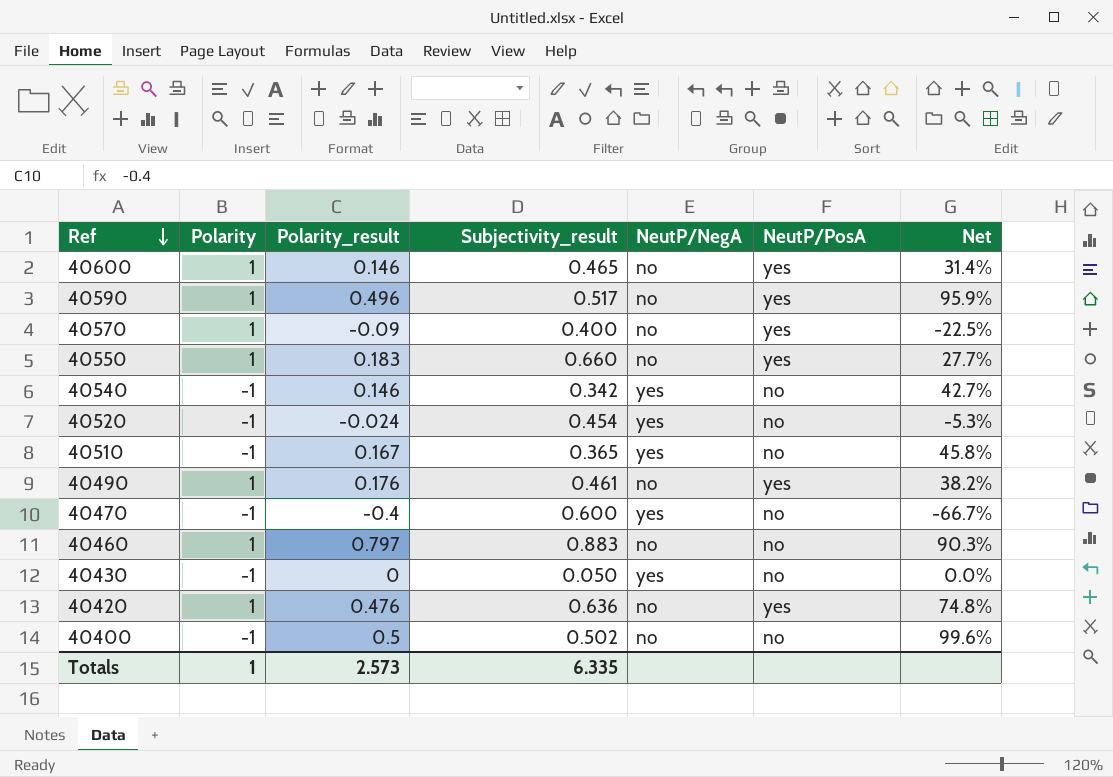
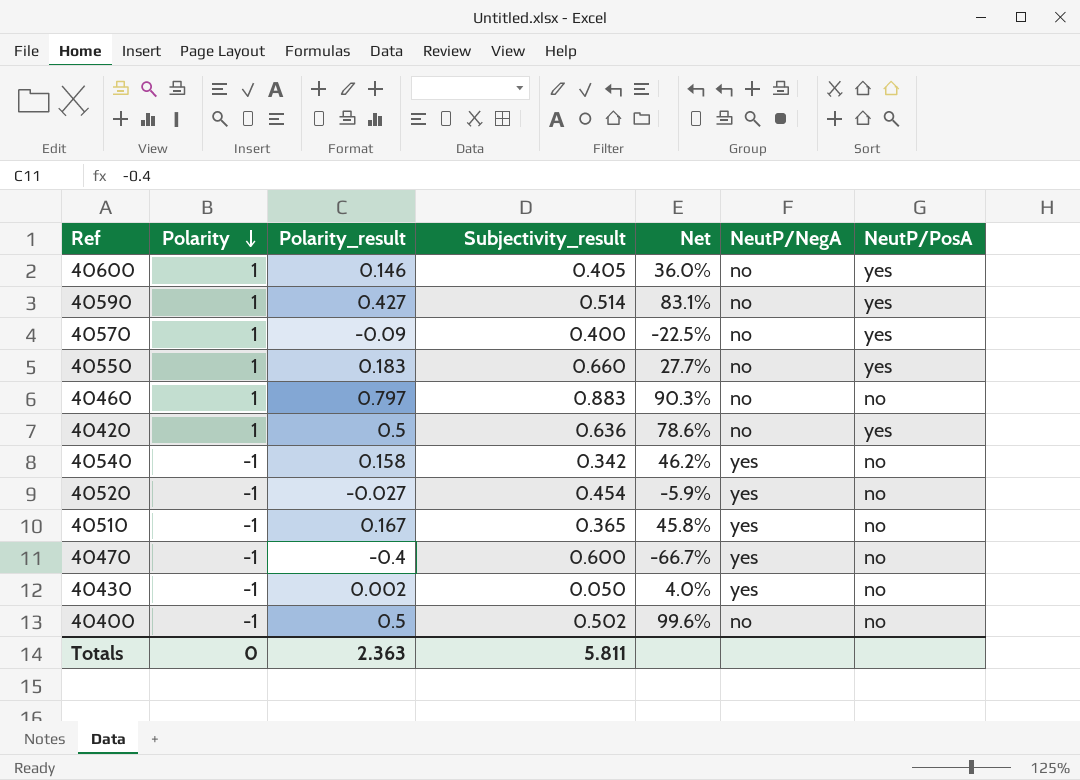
row order: Ref descending -> Polarity descending
column Net | position: 7 -> 5
row 40490: 1 | 0.176 | 0.461 | no | yes | 38.2% -> none
40600 | Subjectivity_result: 0.465 -> 0.405
40600 | Net: 31.4% -> 36.0%
40590 | Polarity_result: 0.496 -> 0.427
40590 | Subjectivity_result: 0.517 -> 0.514
40590 | Net: 95.9% -> 83.1%
40420 | Polarity_result: 0.476 -> 0.5
40420 | Net: 74.8% -> 78.6%
40540 | Polarity_result: 0.146 -> 0.158
40540 | Net: 42.7% -> 46.2%
40520 | Polarity_result: -0.024 -> -0.027
40520 | Net: -5.3% -> -5.9%
40430 | Polarity_result: 0 -> 0.002
40430 | Net: 0.0% -> 4.0%
Totals | Polarity: 1 -> 0
Totals | Polarity_result: 2.573 -> 2.363
Totals | Subjectivity_result: 6.335 -> 5.811

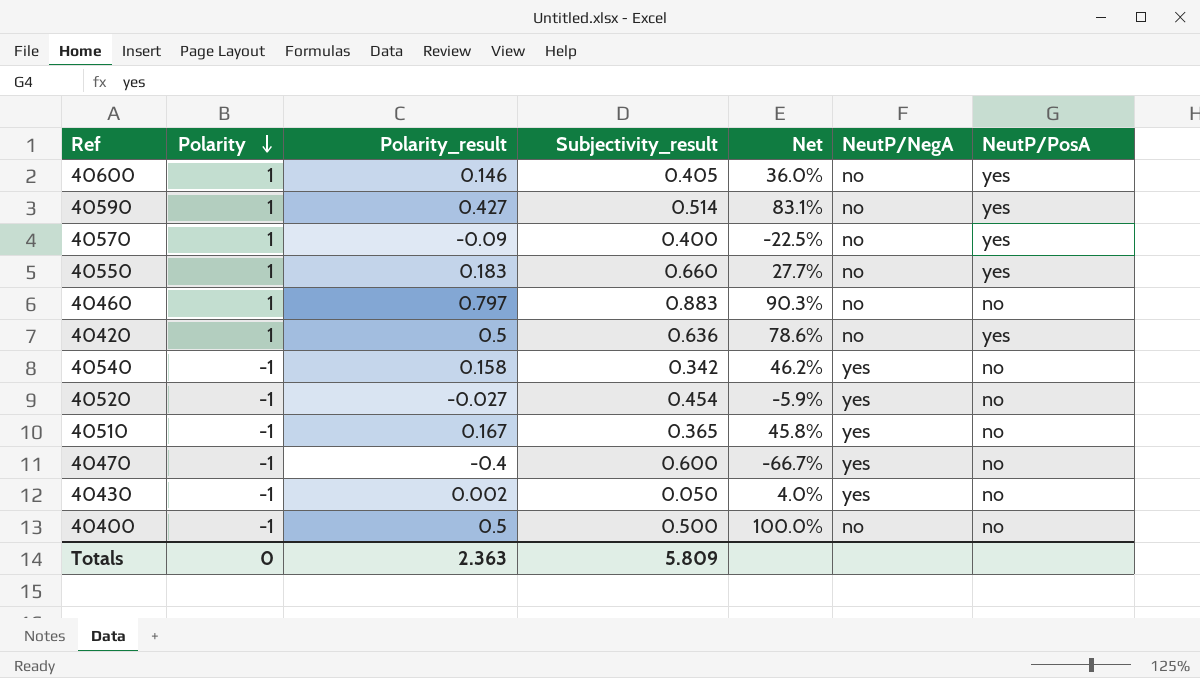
40400 | Subjectivity_result: 0.502 -> 0.500
40400 | Net: 99.6% -> 100.0%
Totals | Subjectivity_result: 5.811 -> 5.809

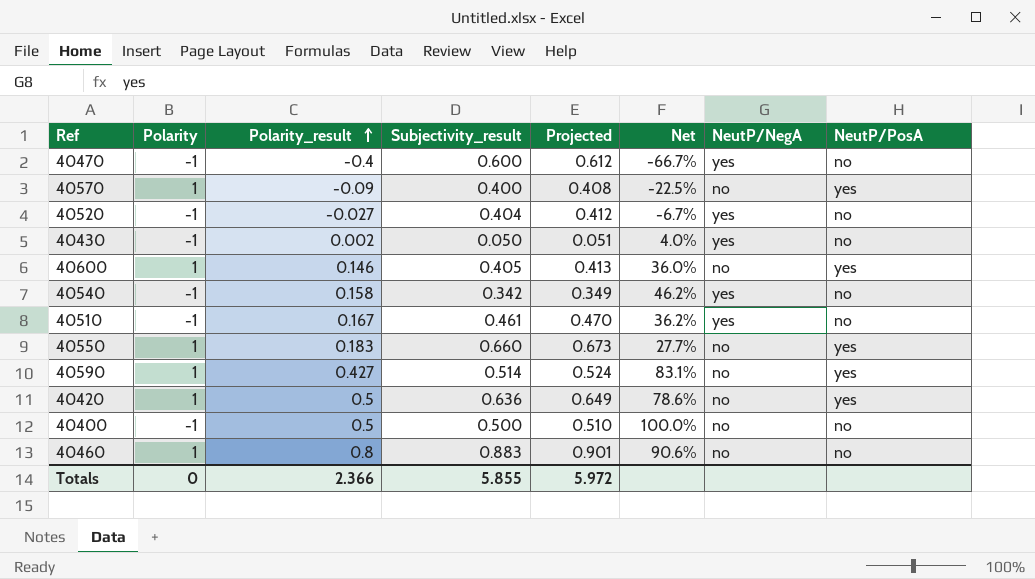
row order: Polarity descending -> Polarity_result ascending
column Projected | formula: none -> [Subjectivity_result] * 1.02
40520 | Subjectivity_result: 0.454 -> 0.404
40520 | Net: -5.9% -> -6.7%
40510 | Subjectivity_result: 0.365 -> 0.461
40510 | Net: 45.8% -> 36.2%
40460 | Polarity_result: 0.797 -> 0.8
40460 | Net: 90.3% -> 90.6%
Totals | Polarity_result: 2.363 -> 2.366
Totals | Subjectivity_result: 5.809 -> 5.855

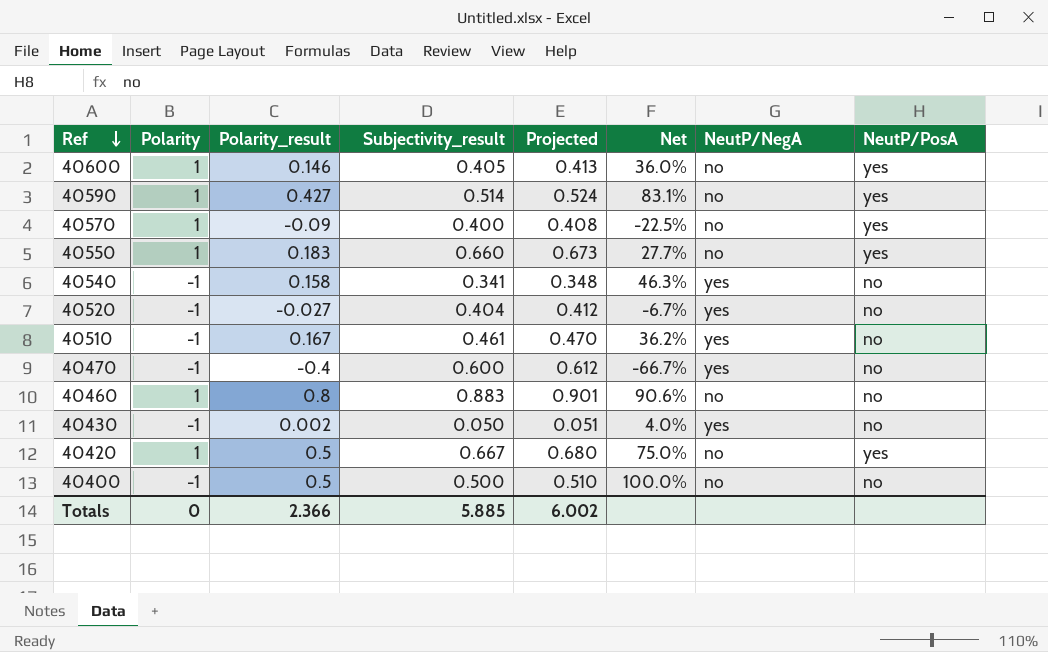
row order: Polarity_result ascending -> Ref descending
40540 | Subjectivity_result: 0.342 -> 0.341
40540 | Projected: 0.349 -> 0.348
40540 | Net: 46.2% -> 46.3%
40420 | Subjectivity_result: 0.636 -> 0.667
40420 | Projected: 0.649 -> 0.680
40420 | Net: 78.6% -> 75.0%
Totals | Subjectivity_result: 5.855 -> 5.885
Totals | Projected: 5.972 -> 6.002

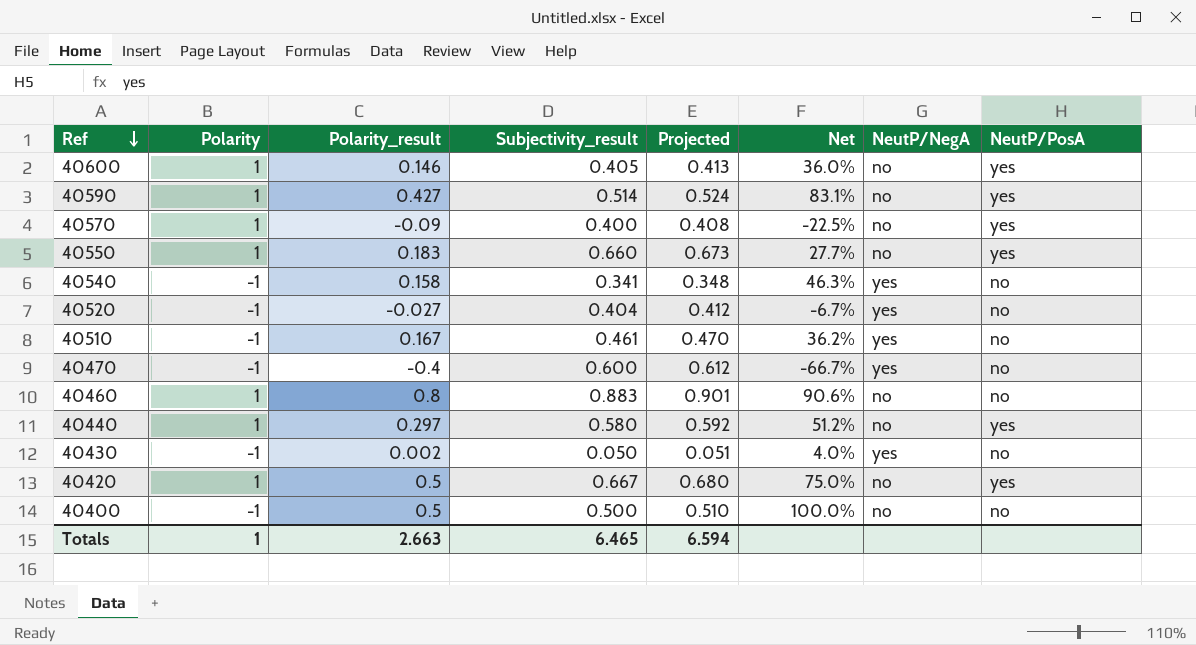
row 40440: none -> 1 | 0.297 | 0.580 | 0.592 | 51.2% | no | yes
Totals | Polarity: 0 -> 1
Totals | Polarity_result: 2.366 -> 2.663
Totals | Subjectivity_result: 5.885 -> 6.465
Totals | Projected: 6.002 -> 6.594

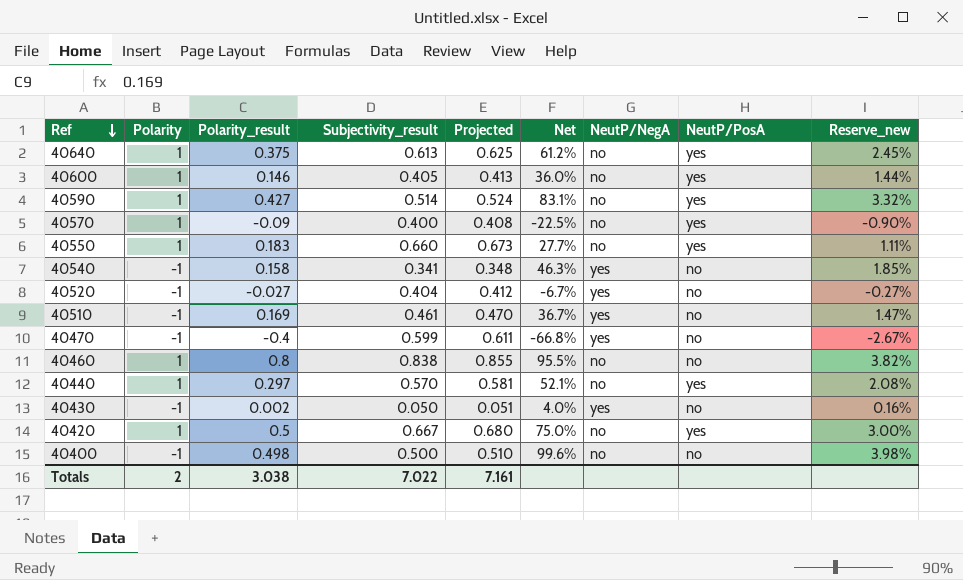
column Reserve_new | formula: none -> [Net] * 0.04
row 40640: none -> 1 | 0.375 | 0.613 | 0.625 | 61.2% | no | yes | 2.45%
40510 | Polarity_result: 0.167 -> 0.169
40510 | Net: 36.2% -> 36.7%
40470 | Subjectivity_result: 0.600 -> 0.599
40470 | Projected: 0.612 -> 0.611
40470 | Net: -66.7% -> -66.8%
40460 | Subjectivity_result: 0.883 -> 0.838
40460 | Projected: 0.901 -> 0.855
40460 | Net: 90.6% -> 95.5%
40440 | Subjectivity_result: 0.580 -> 0.570
40440 | Projected: 0.592 -> 0.581
40440 | Net: 51.2% -> 52.1%
40400 | Polarity_result: 0.5 -> 0.498
40400 | Net: 100.0% -> 99.6%
Totals | Polarity: 1 -> 2
Totals | Polarity_result: 2.663 -> 3.038
Totals | Subjectivity_result: 6.465 -> 7.022
Totals | Projected: 6.594 -> 7.161

